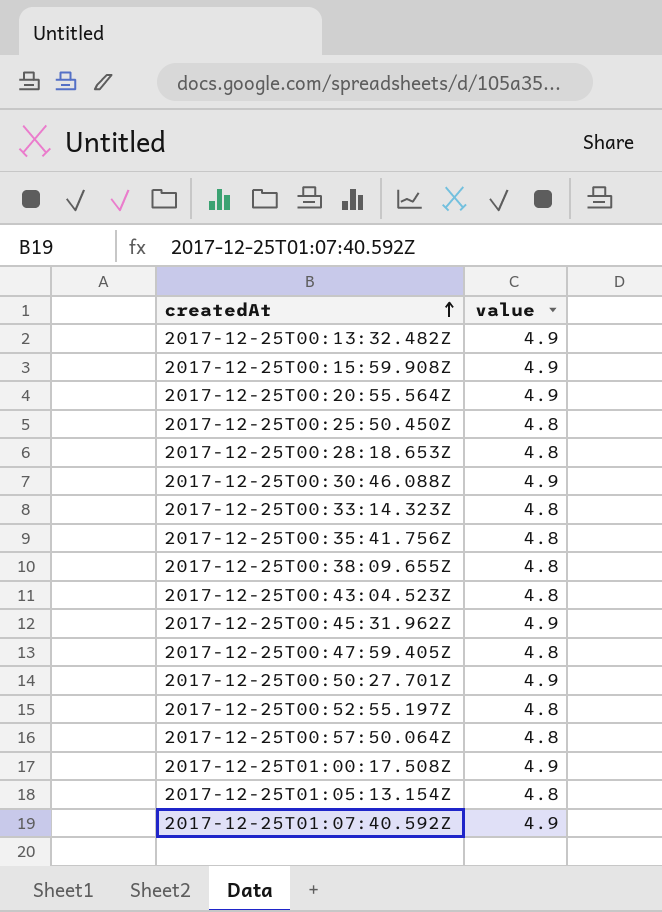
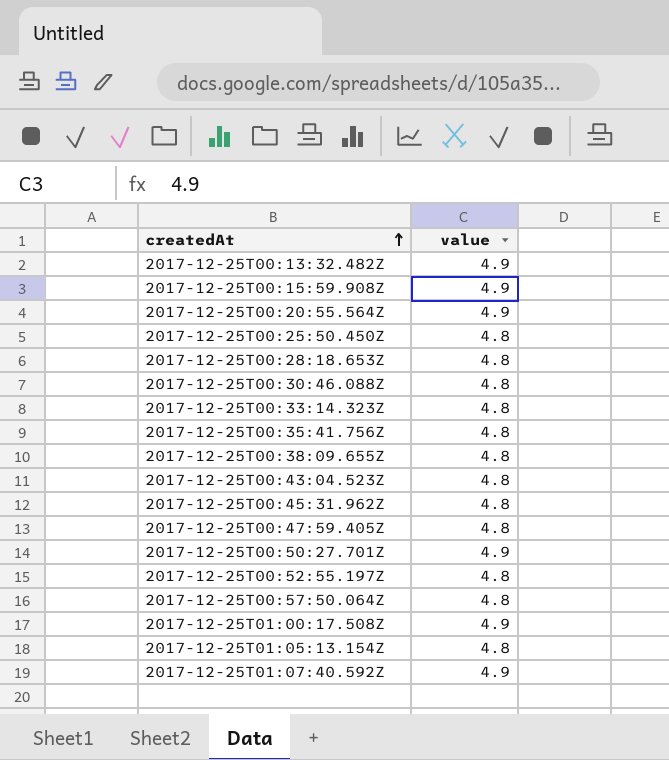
2017-12-25T00:30:46.088Z | value: 4.9 -> 4.8
2017-12-25T00:45:31.962Z | value: 4.9 -> 4.8

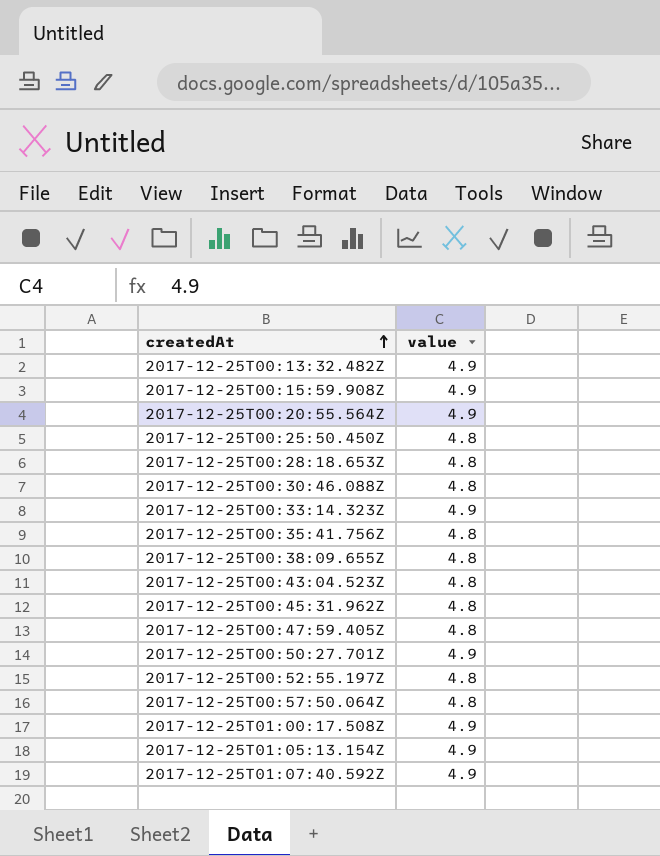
2017-12-25T00:33:14.323Z | value: 4.8 -> 4.9
2017-12-25T01:05:13.154Z | value: 4.8 -> 4.9

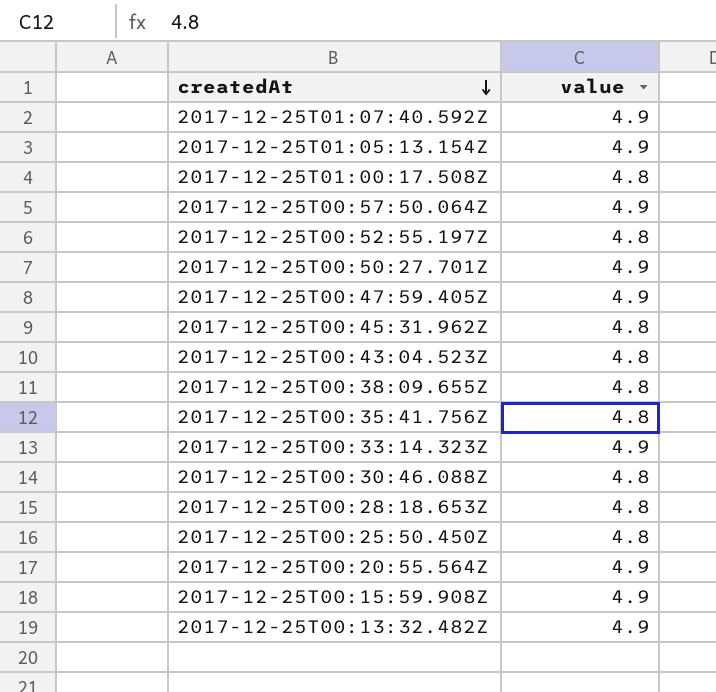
row order: createdAt ascending -> createdAt descending
2017-12-25T01:00:17.508Z | value: 4.9 -> 4.8
2017-12-25T00:57:50.064Z | value: 4.8 -> 4.9
2017-12-25T00:47:59.405Z | value: 4.8 -> 4.9

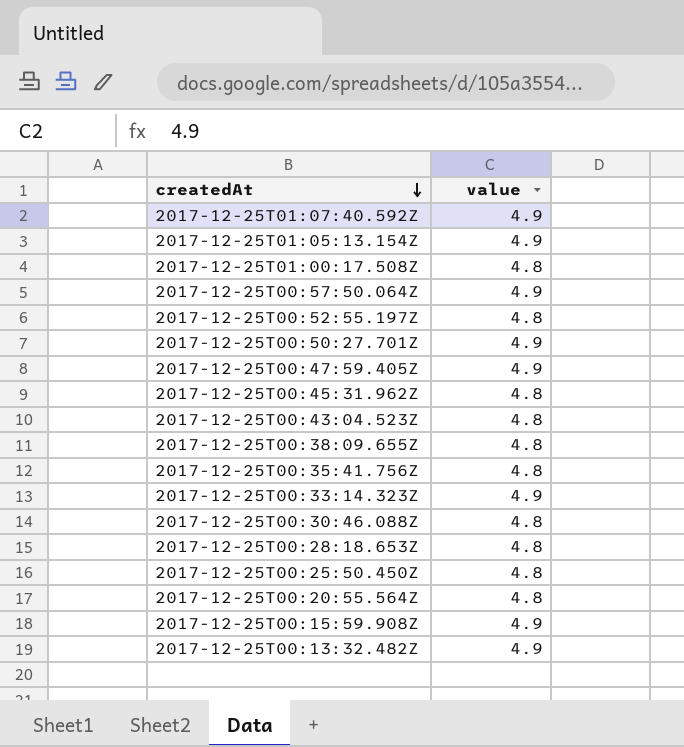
2017-12-25T00:20:55.564Z | value: 4.9 -> 4.8

